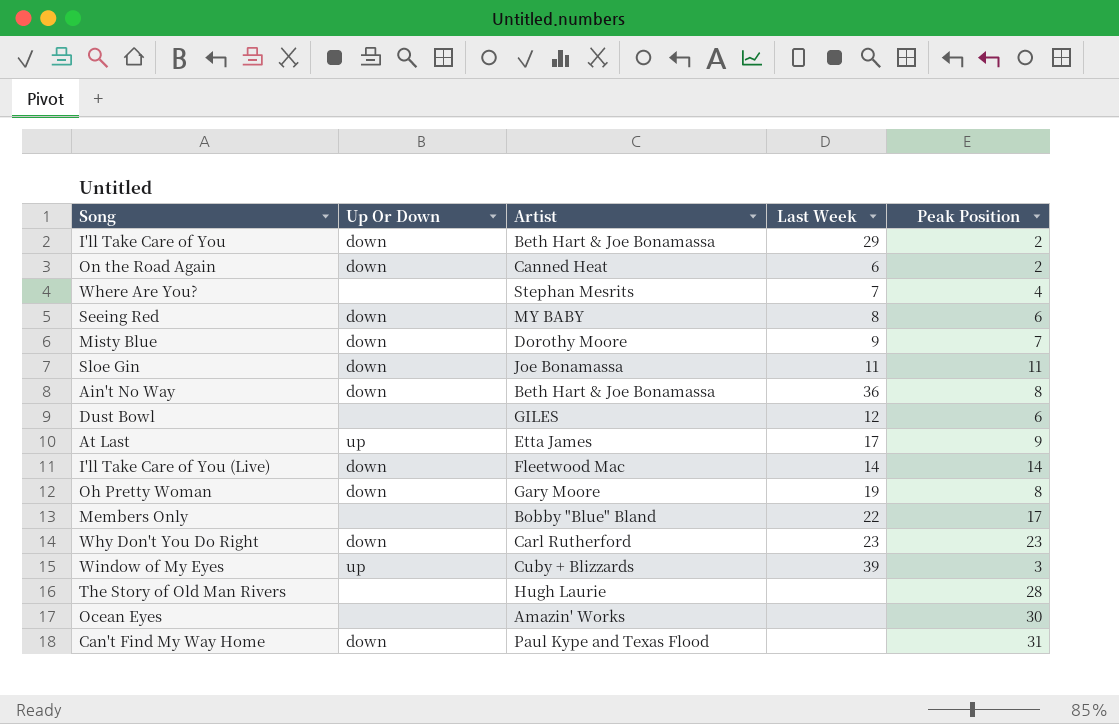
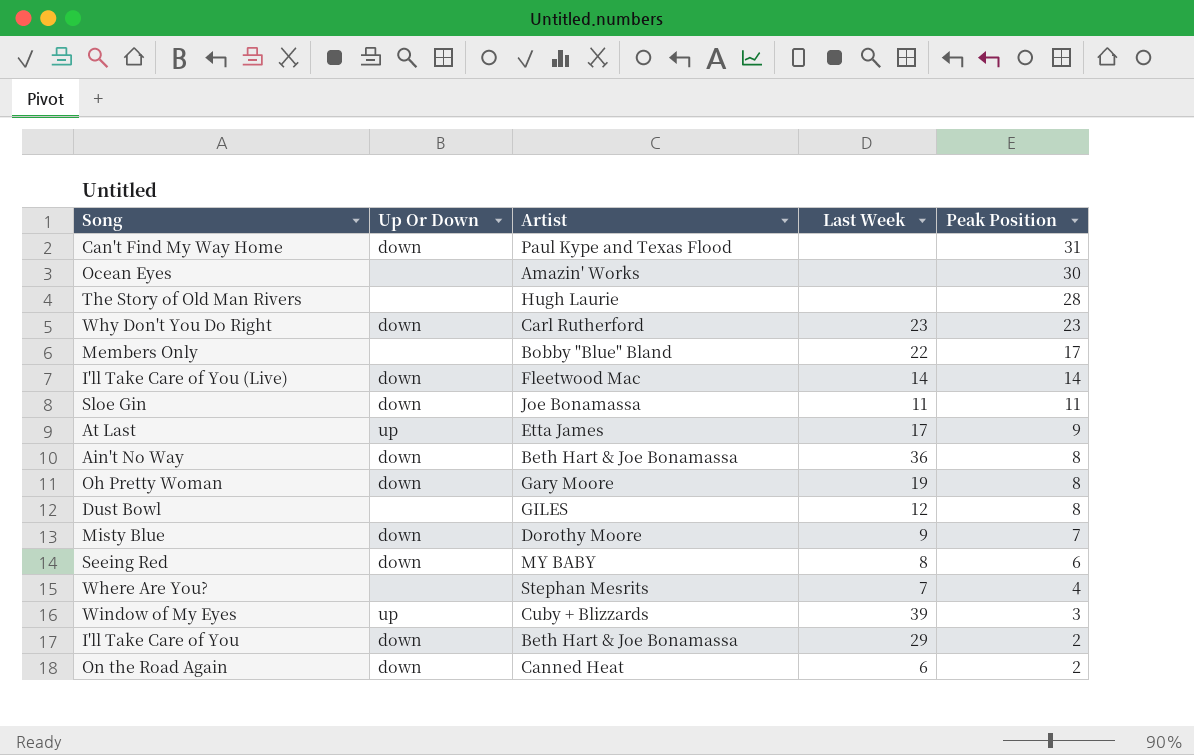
row order: none -> Peak Position descending
Dust Bowl | Peak Position: 6 -> 8

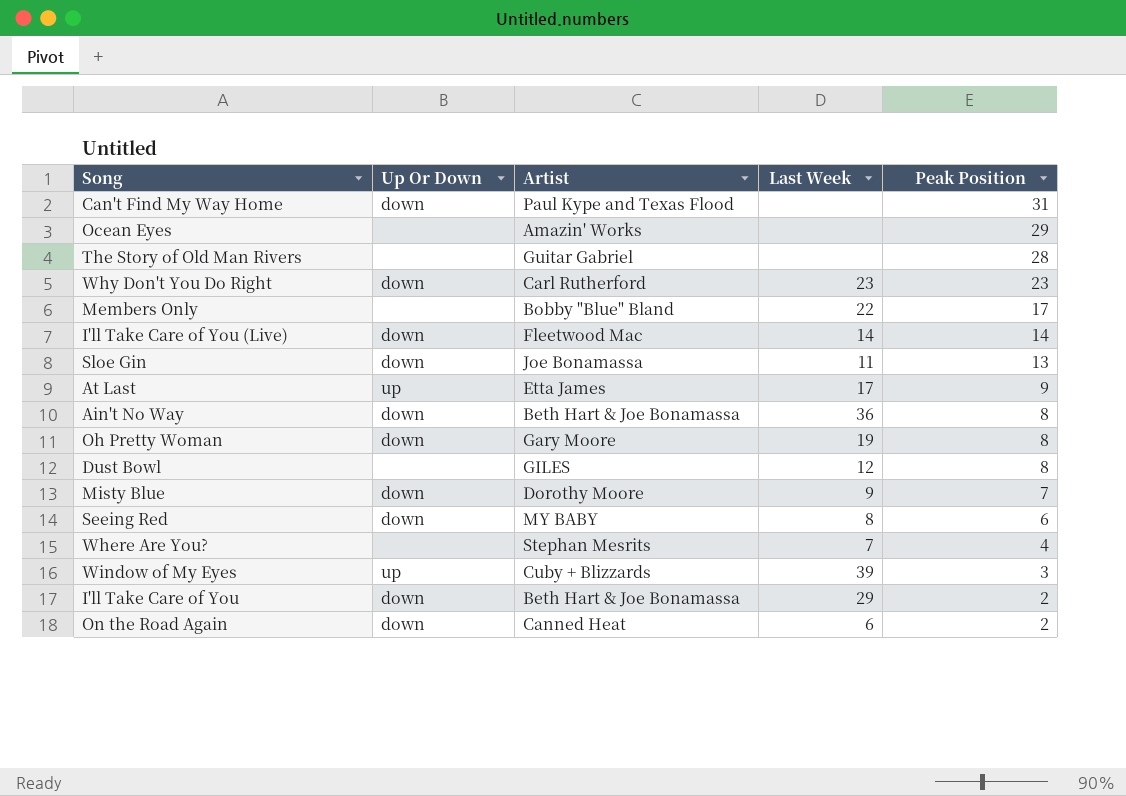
Ocean Eyes | Peak Position: 30 -> 29
The Story of Old Man Rivers | Artist: Hugh Laurie -> Guitar Gabriel
Sloe Gin | Peak Position: 11 -> 13

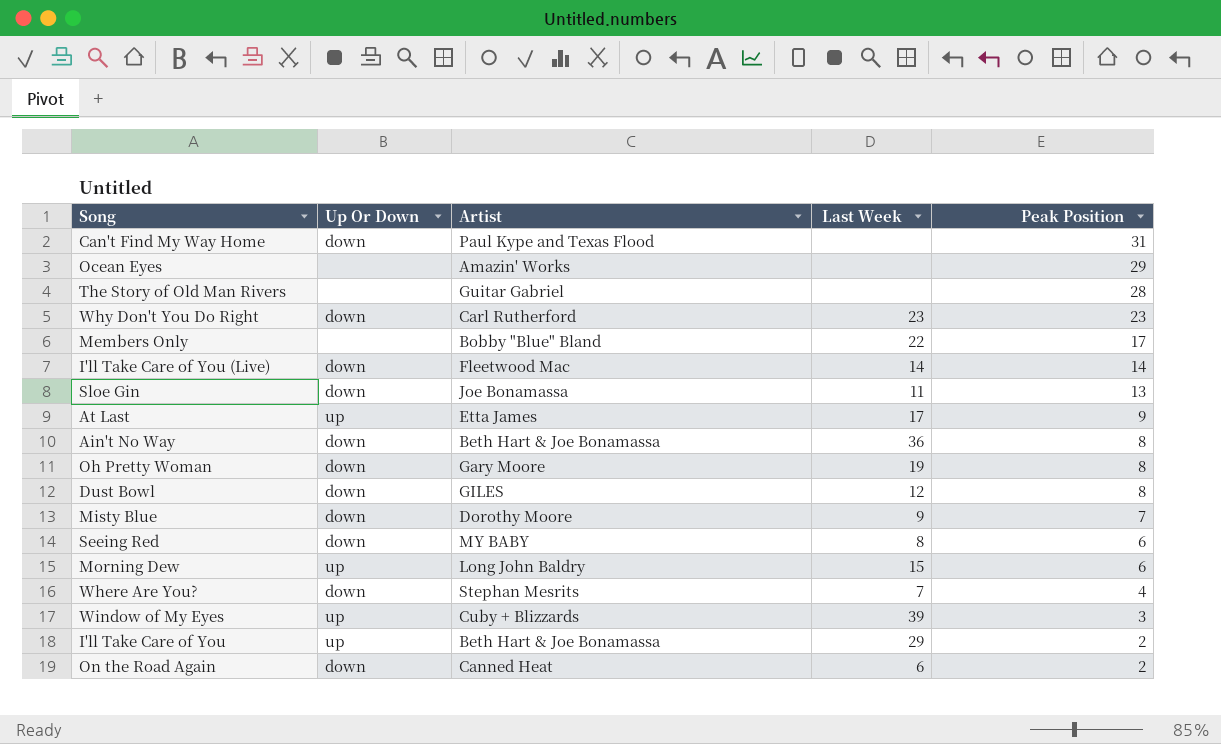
Dust Bowl | Up Or Down: none -> down
row Morning Dew: none -> up | Long John Baldry | 15 | 6
Where Are You? | Up Or Down: none -> down
I'll Take Care of You | Up Or Down: down -> up

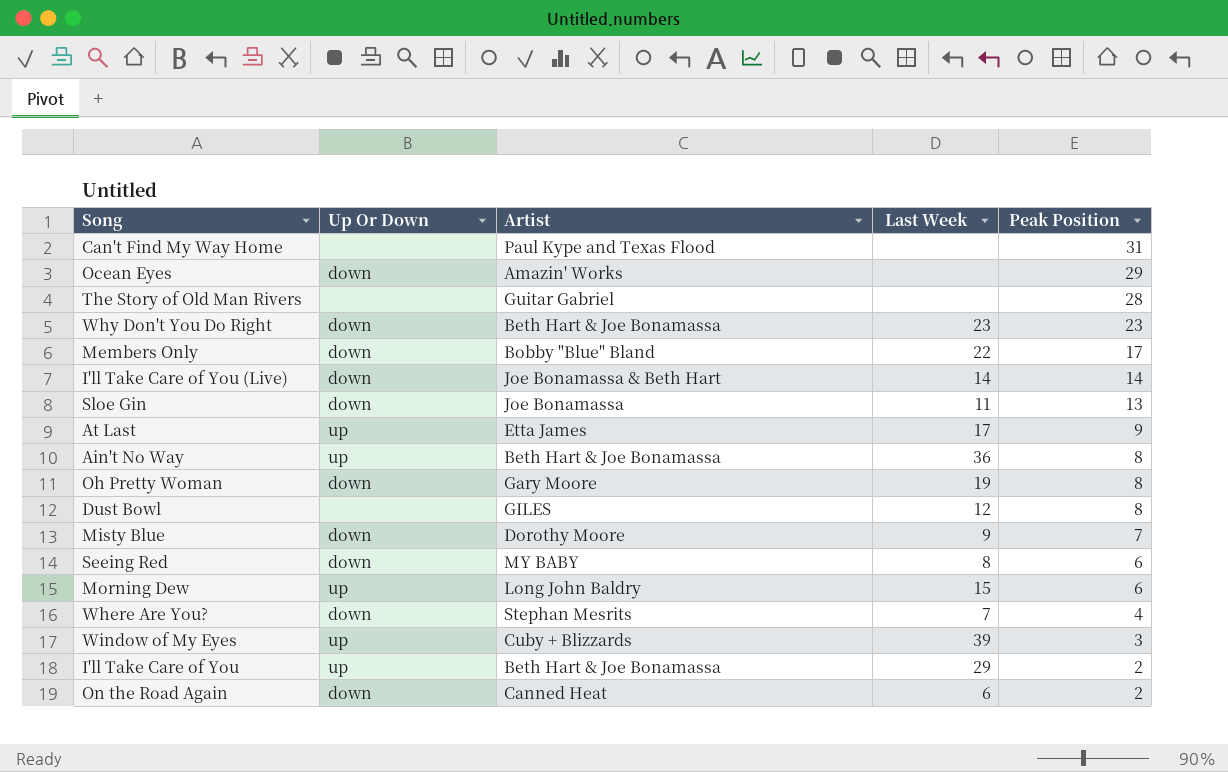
Can't Find My Way Home | Up Or Down: down -> none
Ocean Eyes | Up Or Down: none -> down
Why Don't You Do Right | Artist: Carl Rutherford -> Beth Hart & Joe Bonamassa
Members Only | Up Or Down: none -> down
I'll Take Care of You (Live) | Artist: Fleetwood Mac -> Joe Bonamassa & Beth Hart
Ain't No Way | Up Or Down: down -> up
Dust Bowl | Up Or Down: down -> none

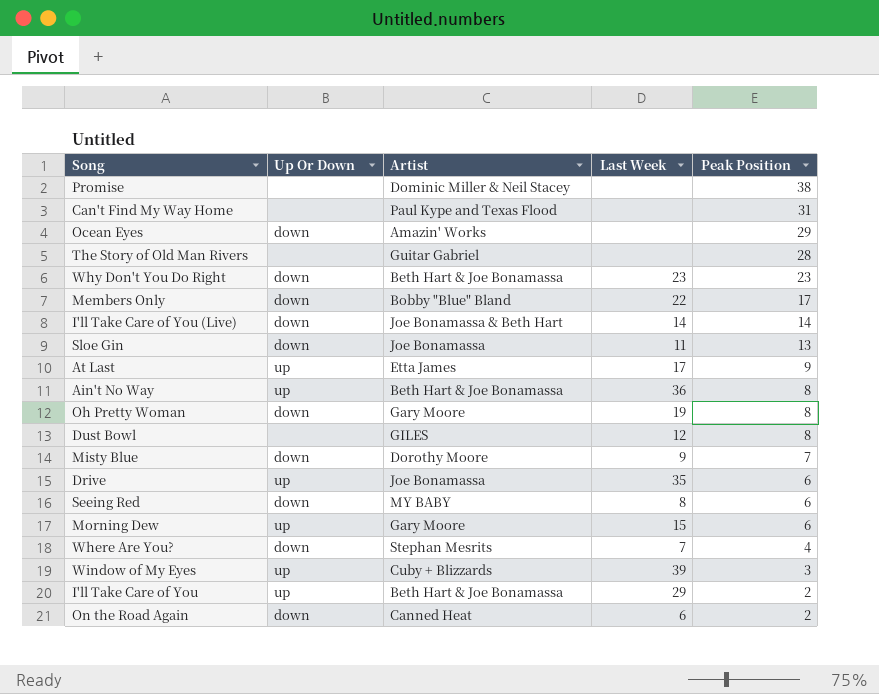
row Promise: none -> none | Dominic Miller & Neil Stacey | none | 38
row Drive: none -> up | Joe Bonamassa | 35 | 6
Morning Dew | Artist: Long John Baldry -> Gary Moore

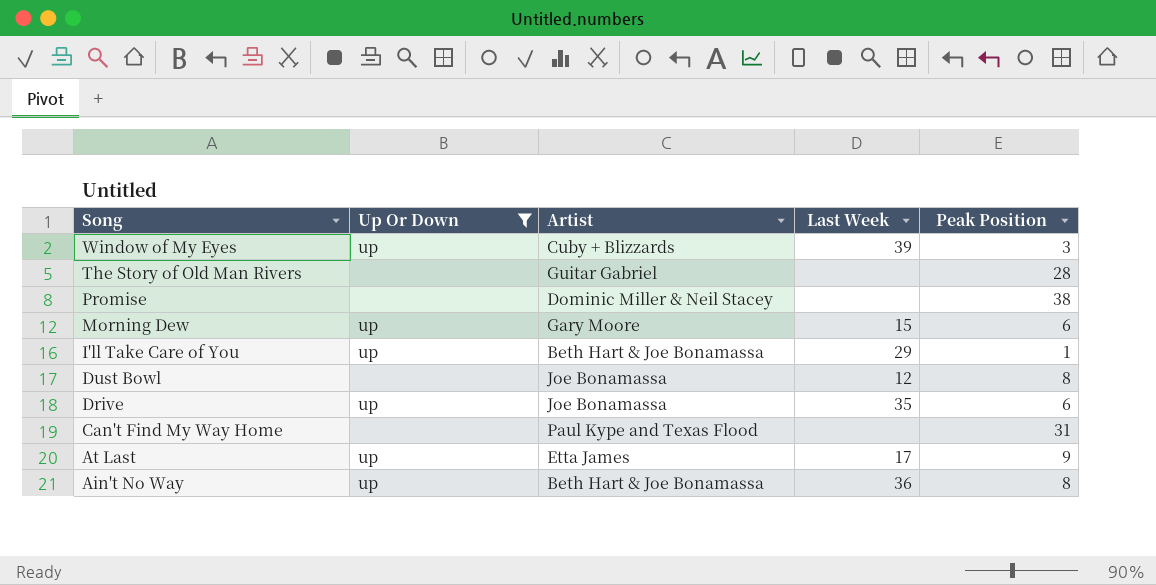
filter: none -> Up Or Down != down
row order: Peak Position descending -> Song descending
I'll Take Care of You | Peak Position: 2 -> 1
Dust Bowl | Artist: GILES -> Joe Bonamassa

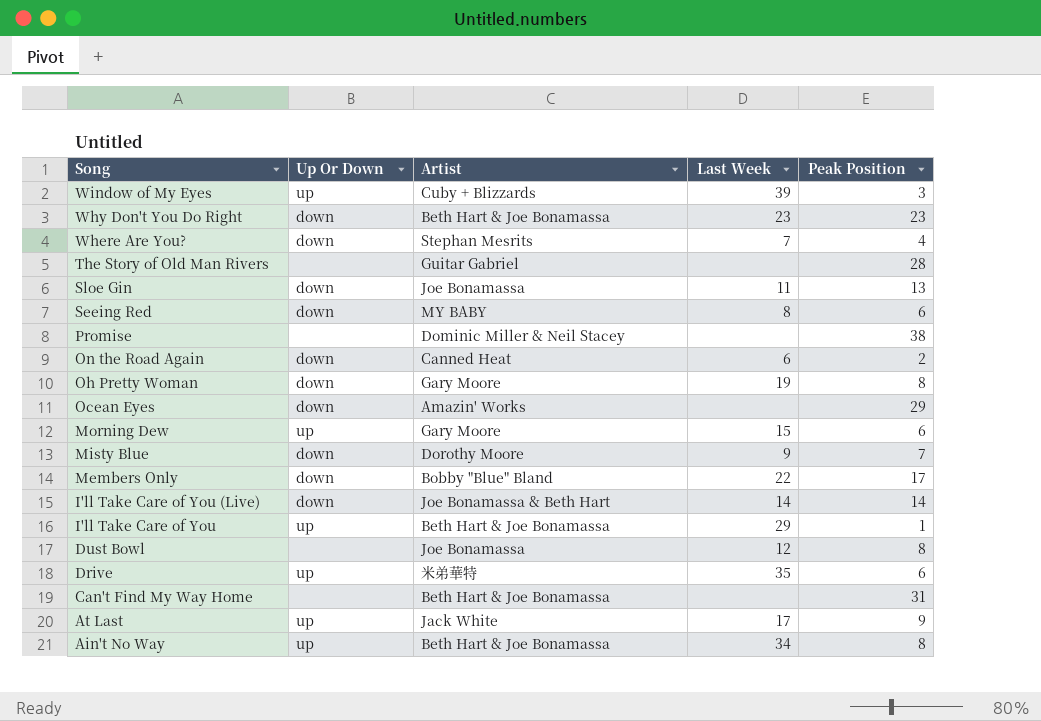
filter: Up Or Down != down -> none
Drive | Artist: Joe Bonamassa -> 米弟華特
Can't Find My Way Home | Artist: Paul Kype and Texas Flood -> Beth Hart & Joe Bonamassa
At Last | Artist: Etta James -> Jack White
Ain't No Way | Last Week: 36 -> 34

